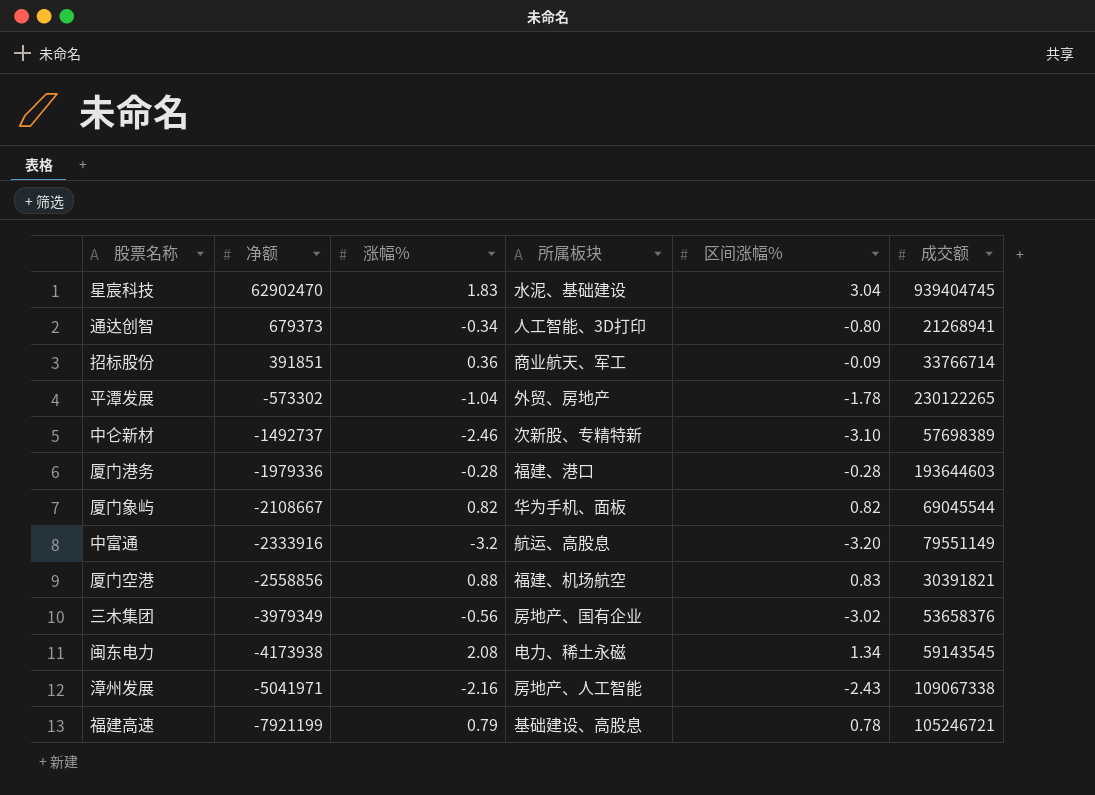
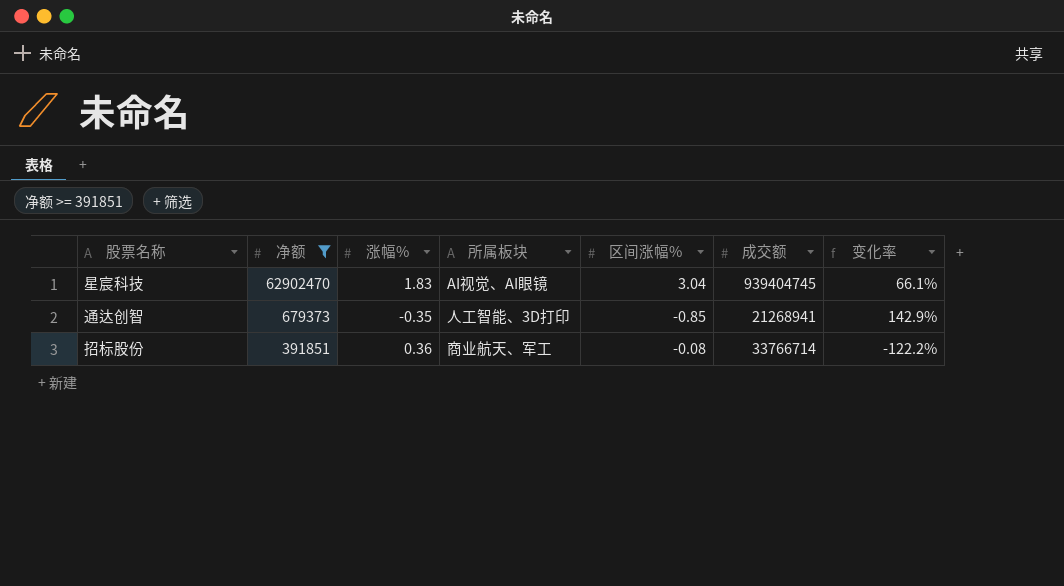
filter: none -> 净额 >= 391851
column 变化率 | formula: none -> ([区间涨幅%] - [涨幅%]) / [涨幅%]
星宸科技 | 所属板块: 水泥、基础建设 -> AI视觉、AI眼镜
通达创智 | 涨幅%: -0.34 -> -0.35
通达创智 | 区间涨幅%: -0.80 -> -0.85
招标股份 | 区间涨幅%: -0.09 -> -0.08

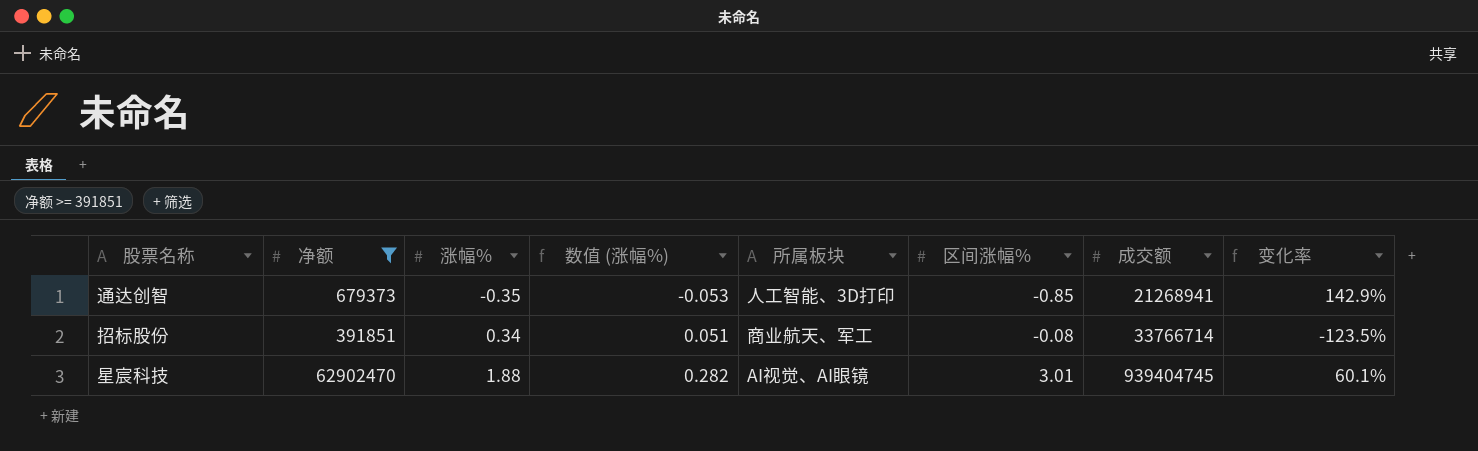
row order: 净额 descending -> 涨幅% ascending
column 数值 (涨幅%) | formula: none -> [涨幅%] * 0.15
招标股份 | 涨幅%: 0.36 -> 0.34
招标股份 | 变化率: -122.2% -> -123.5%
星宸科技 | 涨幅%: 1.83 -> 1.88
星宸科技 | 区间涨幅%: 3.04 -> 3.01
星宸科技 | 变化率: 66.1% -> 60.1%

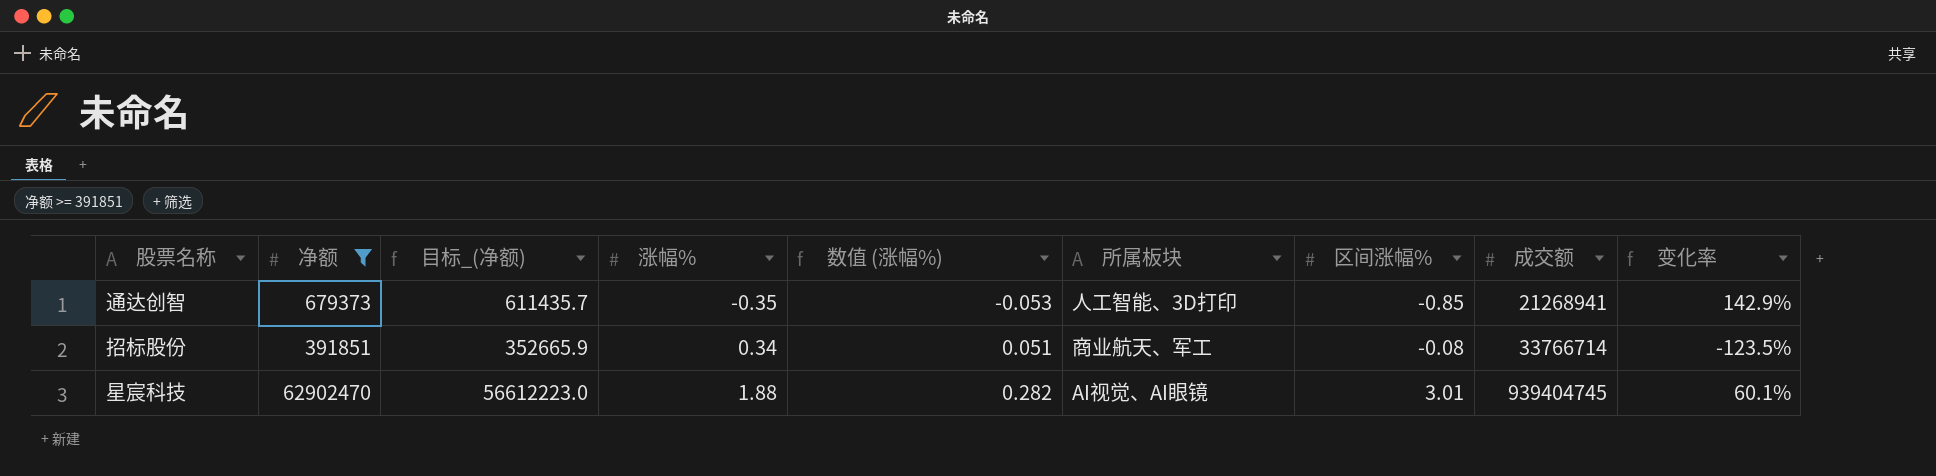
column 目标_(净额) | formula: none -> [净额] * 0.9

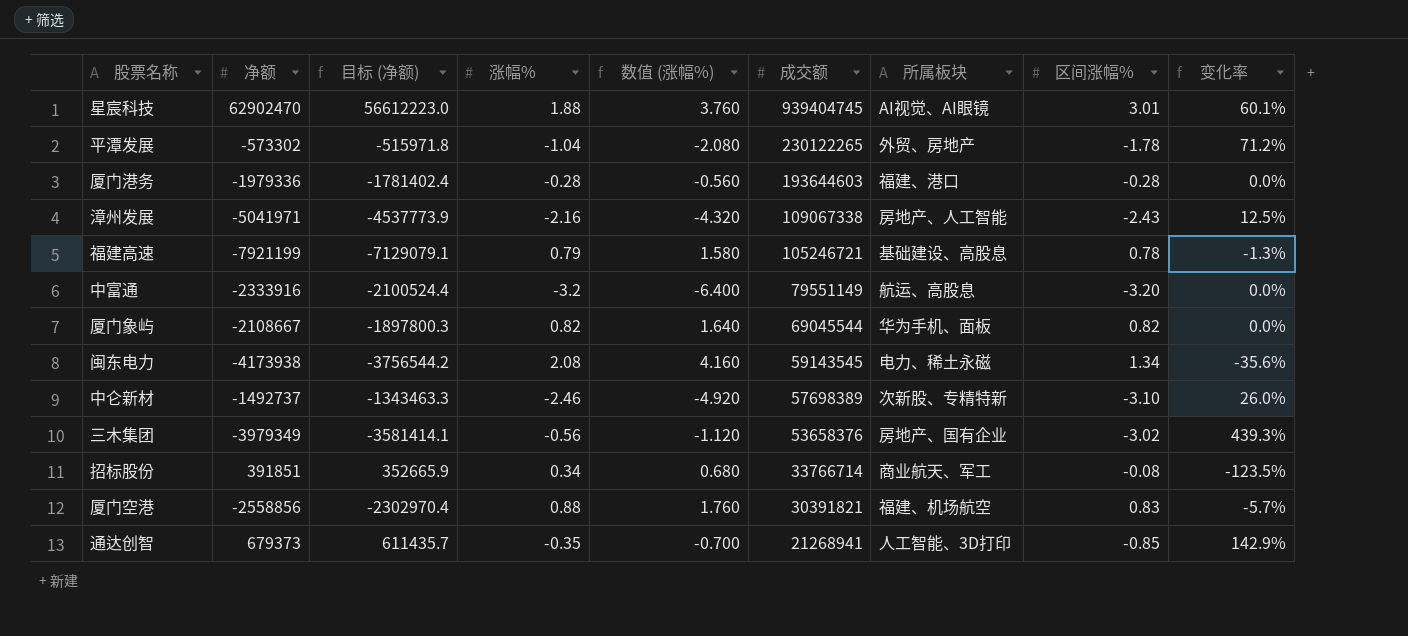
filter: 净额 >= 391851 -> none
row order: 涨幅% ascending -> 成交额 descending
column name: 目标_(净额) -> 目标 (净额)
column 数值 (涨幅%) | formula: [涨幅%] * 0.15 -> [涨幅%] * 2
column 成交额 | position: 8 -> 6

